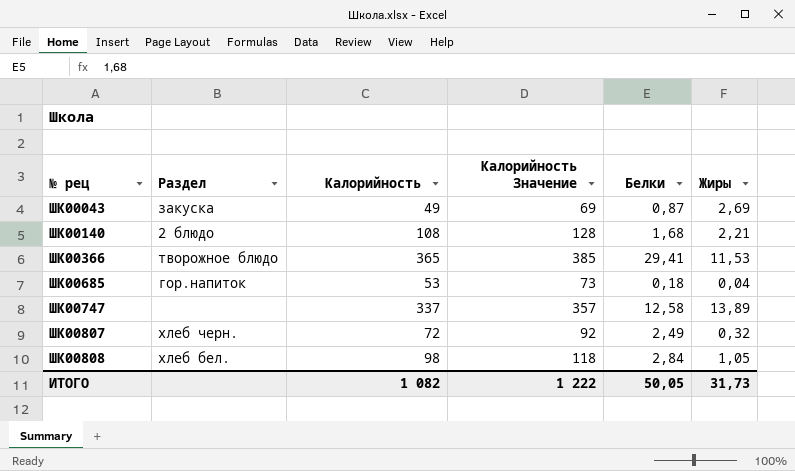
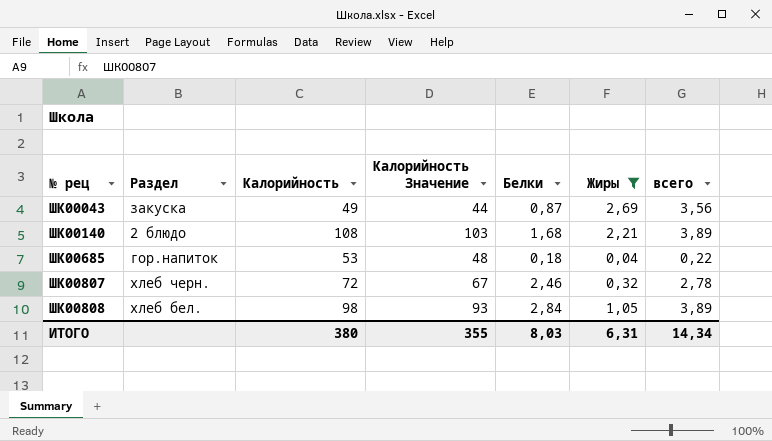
filter: none -> Жиры <= 2,69
column Калорийность Значение | formula: [Калорийность] + 20 -> [Калорийность] - 5
column всего | formula: none -> [Белки] + [Жиры]
ШК00807 | Белки: 2,49 -> 2,46
ИТОГО | Калорийность: 1 082 -> 380
ИТОГО | Калорийность Значение: 1 222 -> 355
ИТОГО | Белки: 50,05 -> 8,03
ИТОГО | Жиры: 31,73 -> 6,31

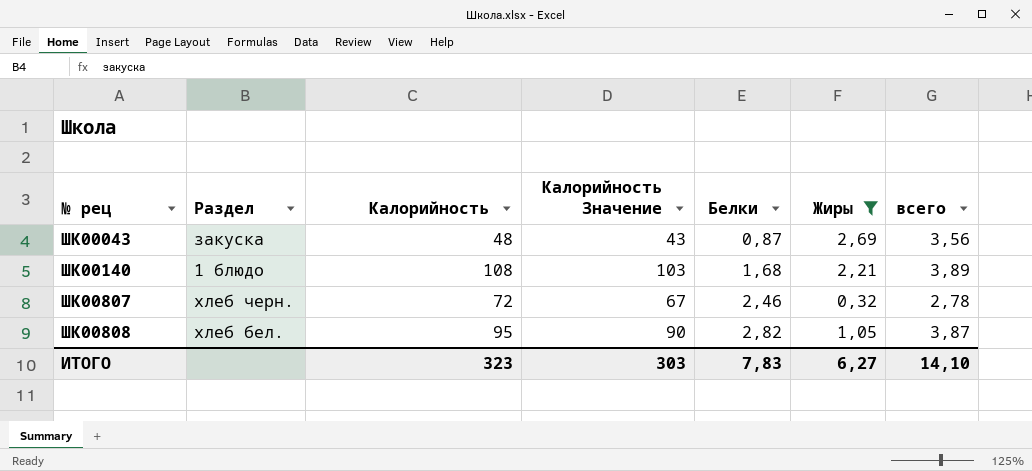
row ШК00685: гор.напиток | 53 | 48 | 0,18 | 0,04 | 0,22 -> none
ШК00043 | Калорийность: 49 -> 48
ШК00043 | Калорийность Значение: 44 -> 43
ШК00140 | Раздел: 2 блюдо -> 1 блюдо
ШК00808 | Калорийность: 98 -> 95
ШК00808 | Калорийность Значение: 93 -> 90
ШК00808 | Белки: 2,84 -> 2,82
ШК00808 | всего: 3,89 -> 3,87
ИТОГО | Калорийность: 380 -> 323
ИТОГО | Калорийность Значение: 355 -> 303
ИТОГО | Белки: 8,03 -> 7,83
ИТОГО | Жиры: 6,31 -> 6,27
ИТОГО | всего: 14,34 -> 14,10

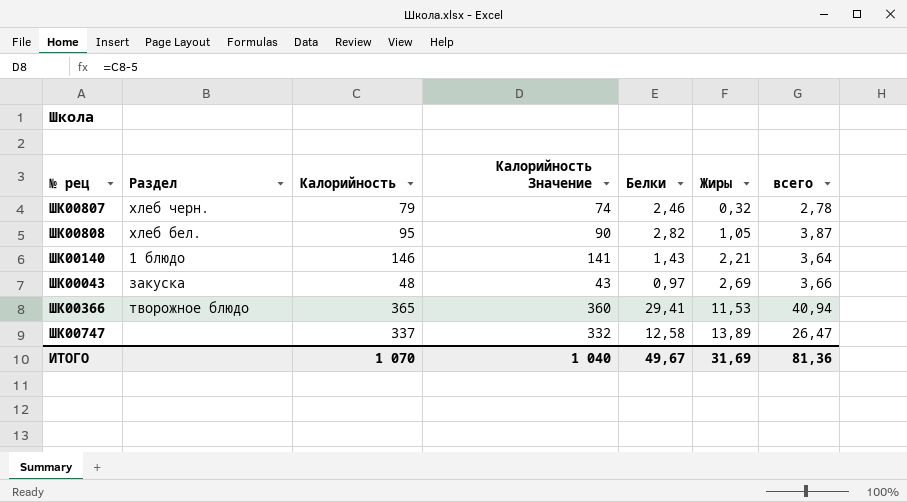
filter: Жиры <= 2,69 -> none
row order: № рец ascending -> Жиры ascending
ШК00807 | Калорийность: 72 -> 79
ШК00807 | Калорийность Значение: 67 -> 74
ШК00140 | Калорийность: 108 -> 146
ШК00140 | Калорийность Значение: 103 -> 141
ШК00140 | Белки: 1,68 -> 1,43
ШК00140 | всего: 3,89 -> 3,64
ШК00043 | Белки: 0,87 -> 0,97
ШК00043 | всего: 3,56 -> 3,66
ИТОГО | Калорийность: 323 -> 1 070
ИТОГО | Калорийность Значение: 303 -> 1 040
ИТОГО | Белки: 7,83 -> 49,67
ИТОГО | Жиры: 6,27 -> 31,69
ИТОГО | всего: 14,10 -> 81,36

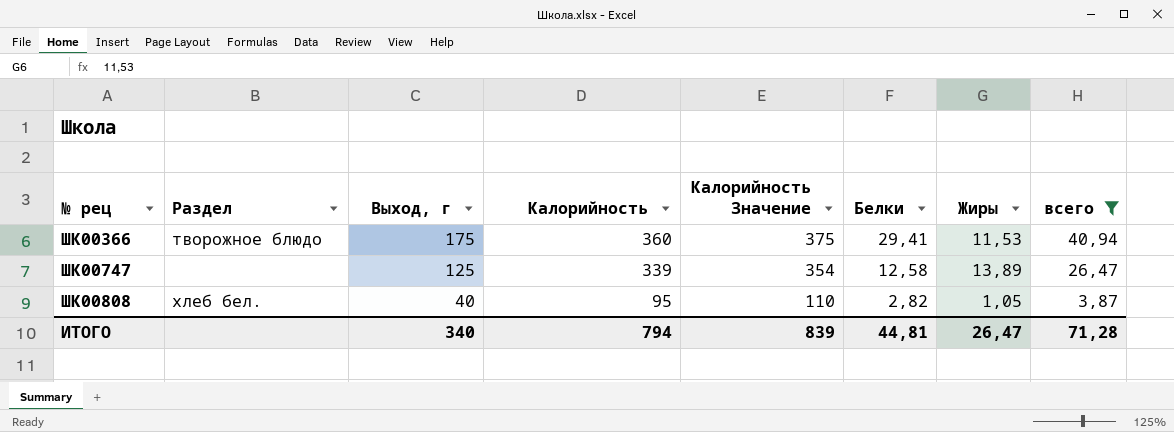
filter: none -> всего >= 3,87
row order: Жиры ascending -> № рец ascending
column Выход, г | position: none -> 3
column Калорийность Значение | formula: [Калорийность] - 5 -> [Калорийность] + 15
ШК00366 | Калорийность: 365 -> 360
ШК00747 | Калорийность: 337 -> 339
ИТОГО | Калорийность: 1 070 -> 794
ИТОГО | Калорийность Значение: 1 040 -> 839
ИТОГО | Белки: 49,67 -> 44,81
ИТОГО | Жиры: 31,69 -> 26,47
ИТОГО | всего: 81,36 -> 71,28

